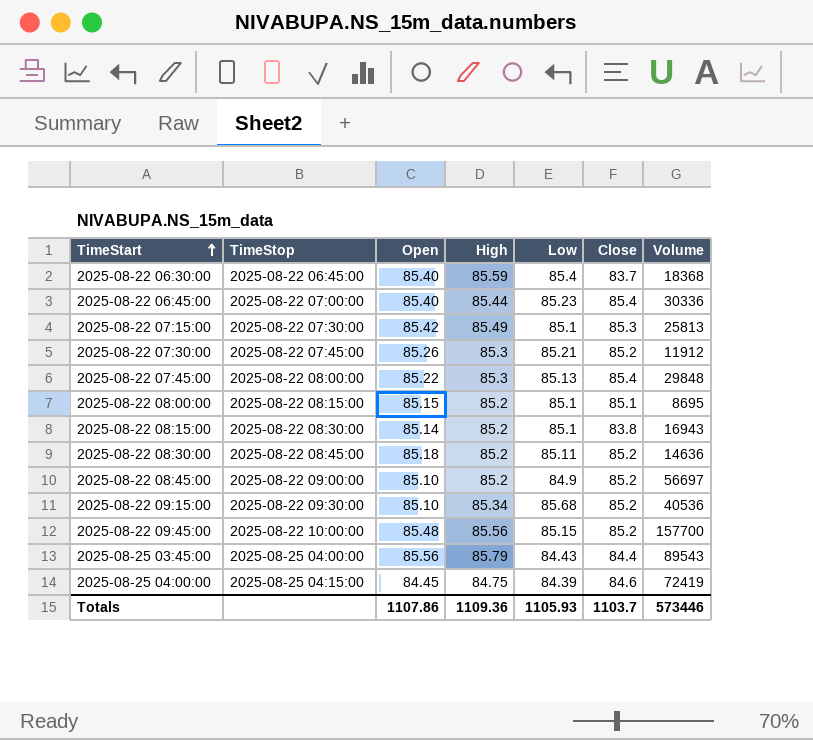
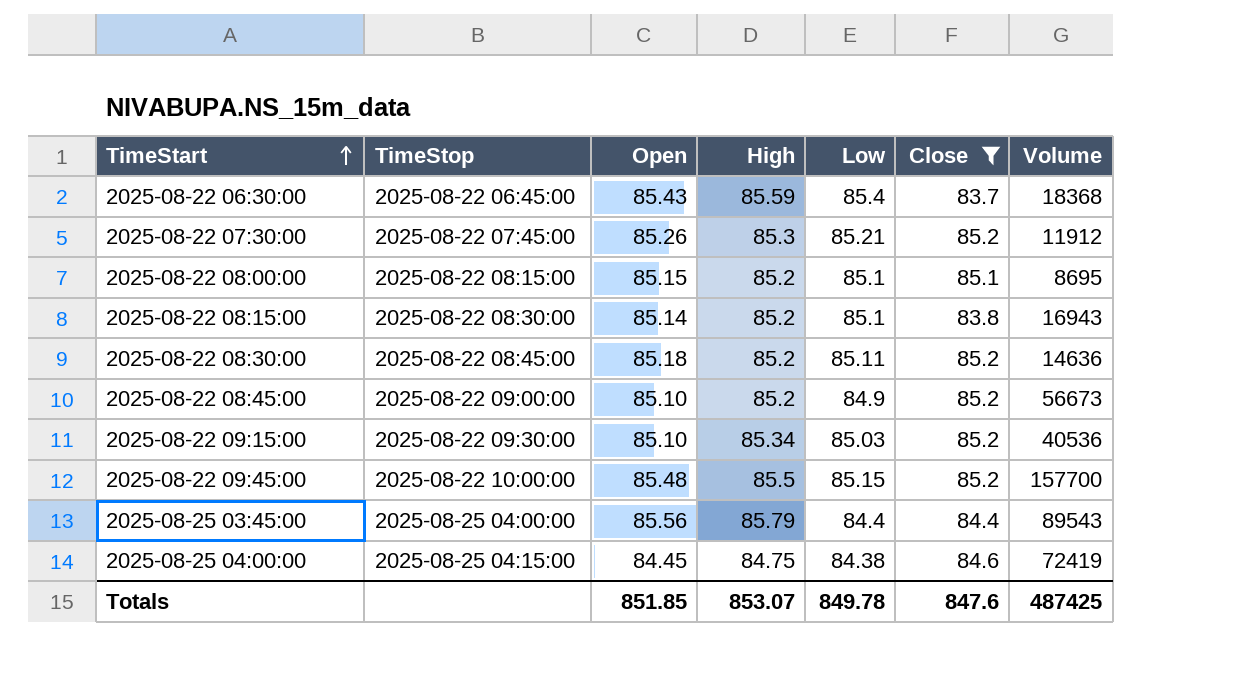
filter: none -> Close <= 85.2
2025-08-22 06:30:00 | Open: 85.40 -> 85.43
2025-08-22 08:45:00 | Volume: 56697 -> 56673
2025-08-22 09:15:00 | Low: 85.68 -> 85.03
2025-08-22 09:45:00 | High: 85.56 -> 85.5
2025-08-25 03:45:00 | Low: 84.43 -> 84.4
2025-08-25 04:00:00 | Low: 84.39 -> 84.38
Totals | Open: 1107.86 -> 851.85
Totals | High: 1109.36 -> 853.07
Totals | Low: 1105.93 -> 849.78
Totals | Close: 1103.7 -> 847.6
Totals | Volume: 573446 -> 487425

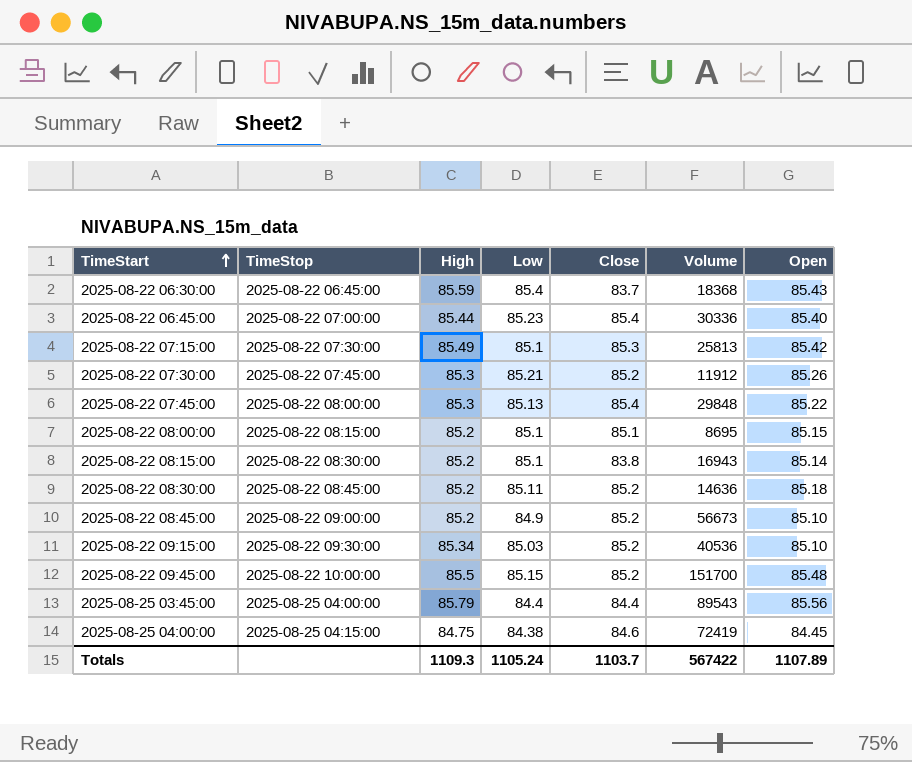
filter: Close <= 85.2 -> none
column Open | position: 3 -> 7
2025-08-22 09:45:00 | Volume: 157700 -> 151700
Totals | High: 853.07 -> 1109.3
Totals | Low: 849.78 -> 1105.24
Totals | Close: 847.6 -> 1103.7
Totals | Volume: 487425 -> 567422
Totals | Open: 851.85 -> 1107.89

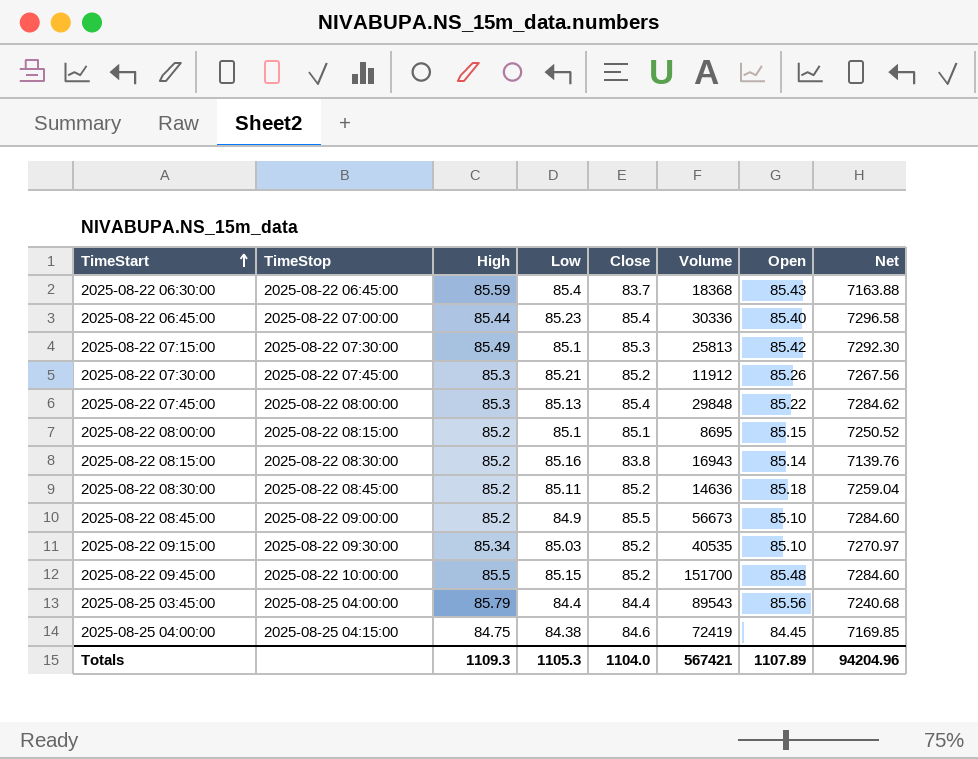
column Net | formula: none -> [High] * [Close]
2025-08-22 08:15:00 | Low: 85.1 -> 85.16
2025-08-22 08:45:00 | Close: 85.2 -> 85.5
2025-08-22 09:15:00 | Volume: 40536 -> 40535
Totals | Low: 1105.24 -> 1105.3
Totals | Close: 1103.7 -> 1104.0
Totals | Volume: 567422 -> 567421

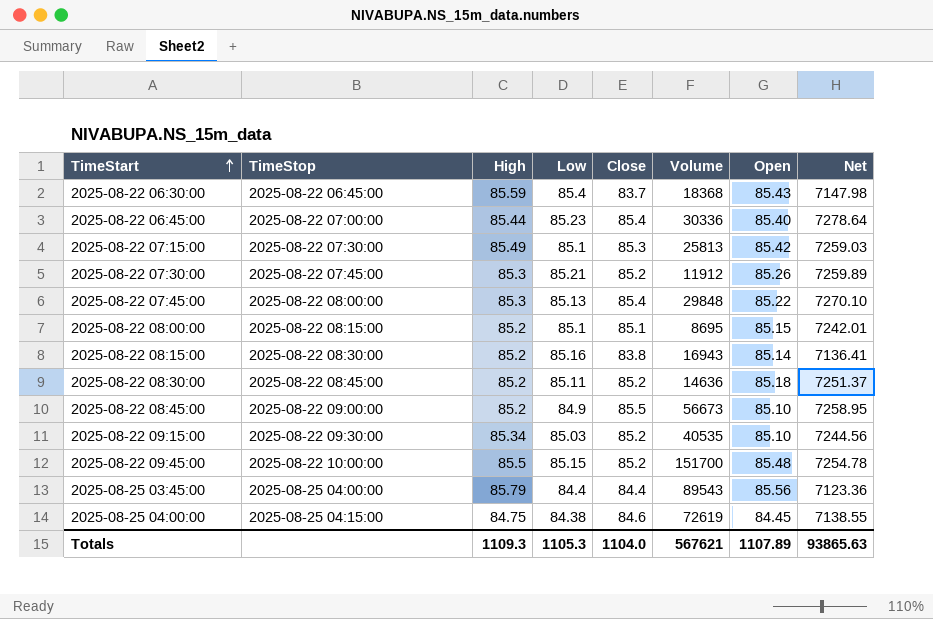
column Net | formula: [High] * [Close] -> [Low] * [Close]
2025-08-25 04:00:00 | Volume: 72419 -> 72619
Totals | Volume: 567421 -> 567621
Totals | Net: 94204.96 -> 93865.63

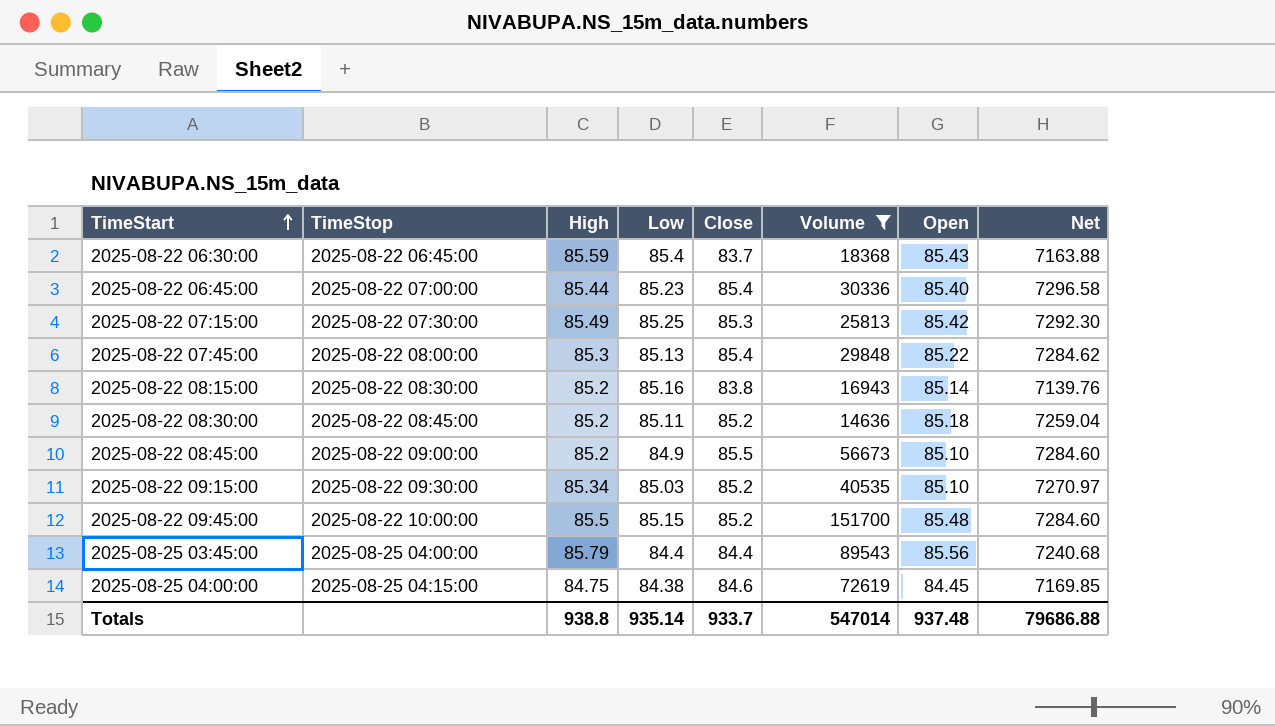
filter: none -> Volume >= 14636
column Net | formula: [Low] * [Close] -> [High] * [Close]
2025-08-22 07:15:00 | Low: 85.1 -> 85.25
Totals | High: 1109.3 -> 938.8
Totals | Low: 1105.3 -> 935.14
Totals | Close: 1104.0 -> 933.7
Totals | Volume: 567621 -> 547014
Totals | Open: 1107.89 -> 937.48
Totals | Net: 93865.63 -> 79686.88

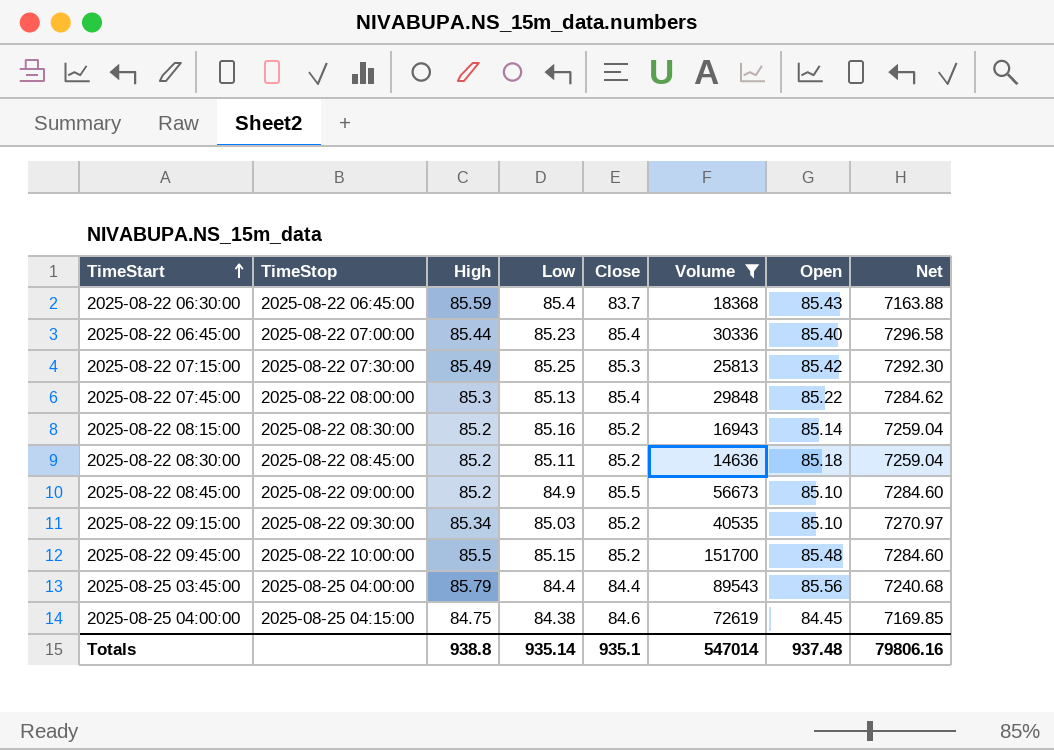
2025-08-22 08:15:00 | Close: 83.8 -> 85.2
2025-08-22 08:15:00 | Net: 7139.76 -> 7259.04
Totals | Close: 933.7 -> 935.1
Totals | Net: 79686.88 -> 79806.16

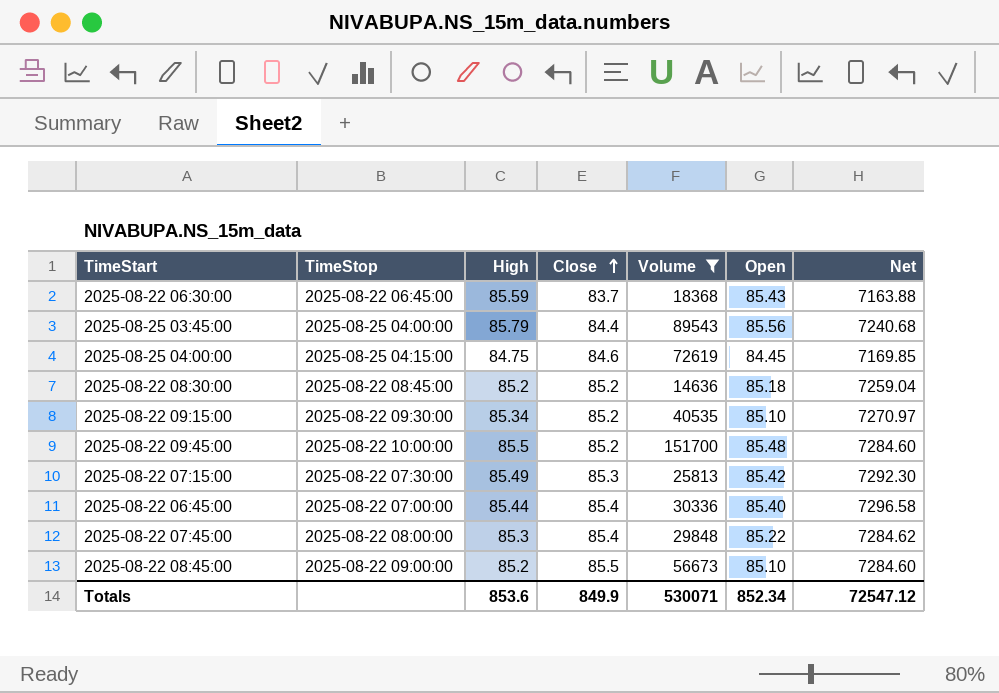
row order: TimeStart ascending -> Close ascending
column Low | position: 4 -> none
row 2025-08-22 08:15:00: 2025-08-22 08:30:00 | 85.2 | 85.16 | 85.2 | 16943 | 85.14 | 7259.04 -> none
Totals | High: 938.8 -> 853.6
Totals | Close: 935.1 -> 849.9
Totals | Volume: 547014 -> 530071
Totals | Open: 937.48 -> 852.34
Totals | Net: 79806.16 -> 72547.12

